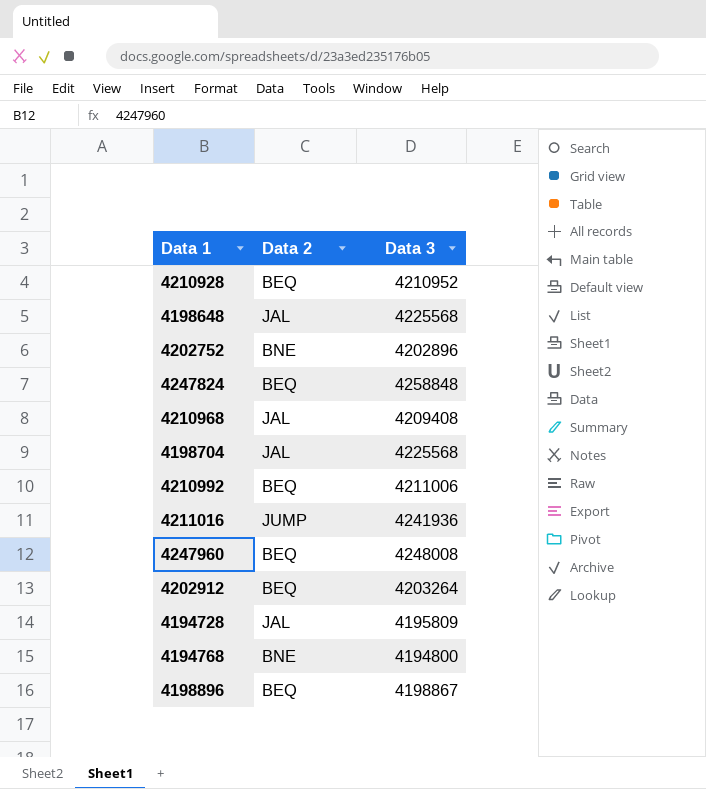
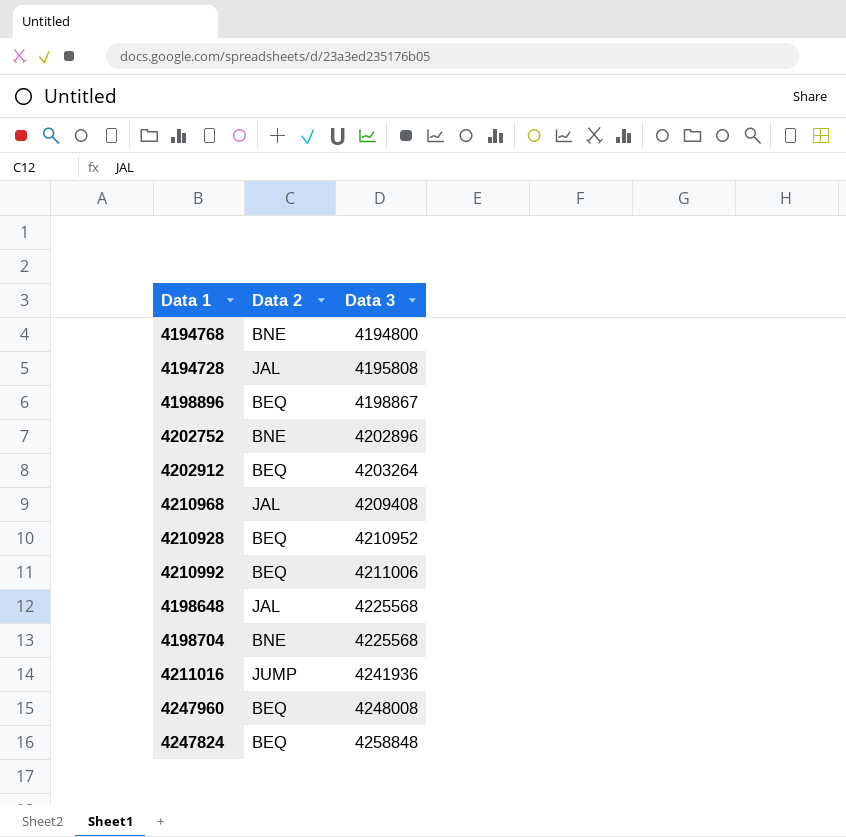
row order: none -> Data 3 ascending
4194728 | Data 3: 4195809 -> 4195808
4198704 | Data 2: JAL -> BNE

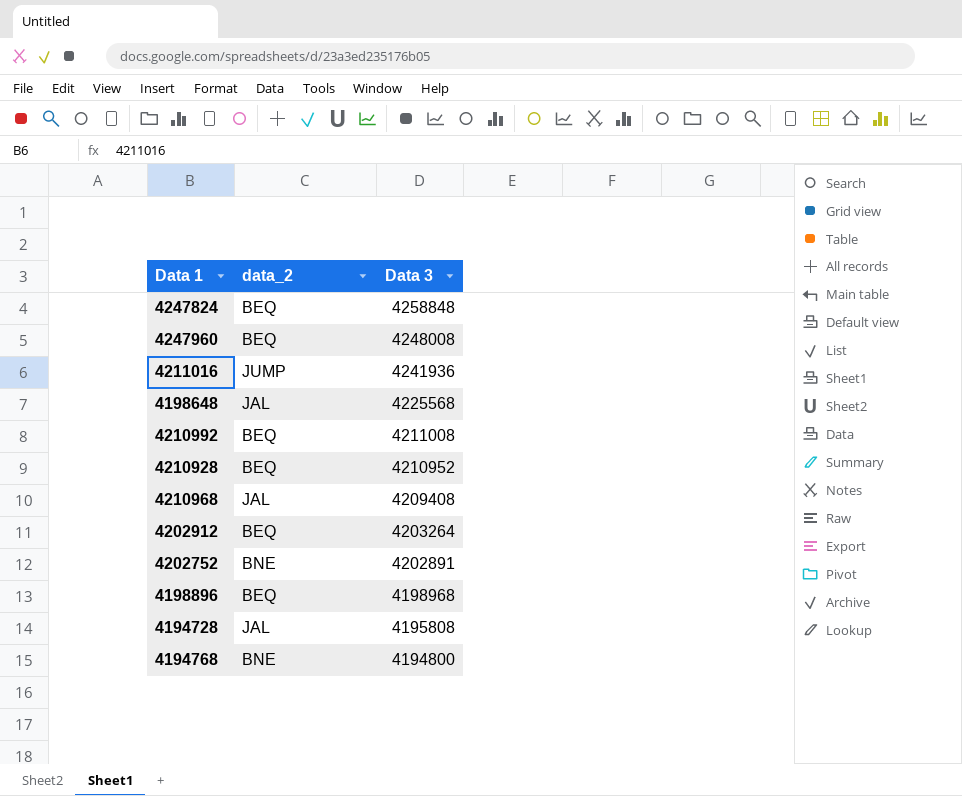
row order: Data 3 ascending -> Data 3 descending
column name: Data 2 -> data_2
row 4198704: BNE | 4225568 -> none
4210992 | Data 3: 4211006 -> 4211008
4202752 | Data 3: 4202896 -> 4202891
4198896 | Data 3: 4198867 -> 4198968

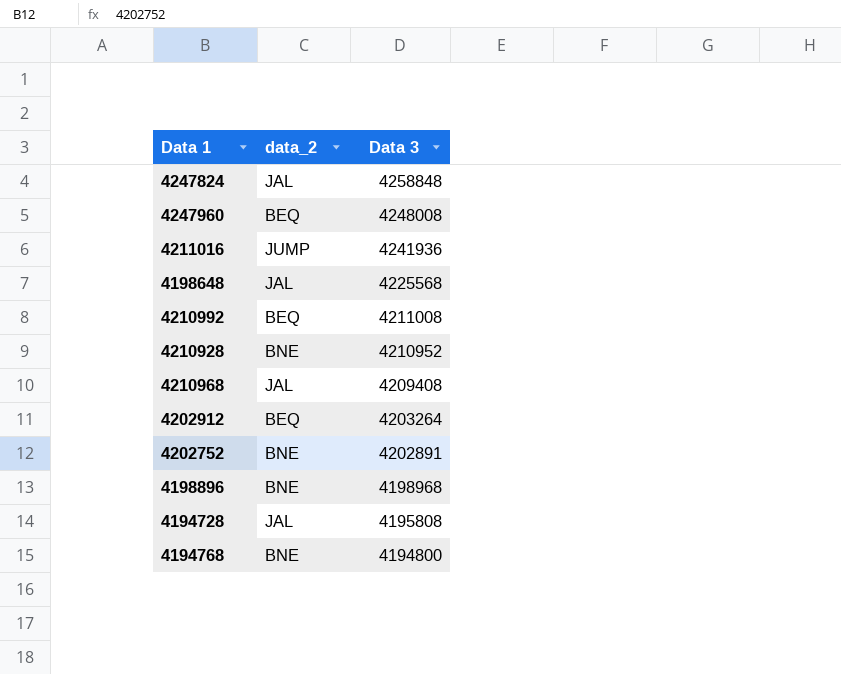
4247824 | data_2: BEQ -> JAL
4210928 | data_2: BEQ -> BNE
4198896 | data_2: BEQ -> BNE

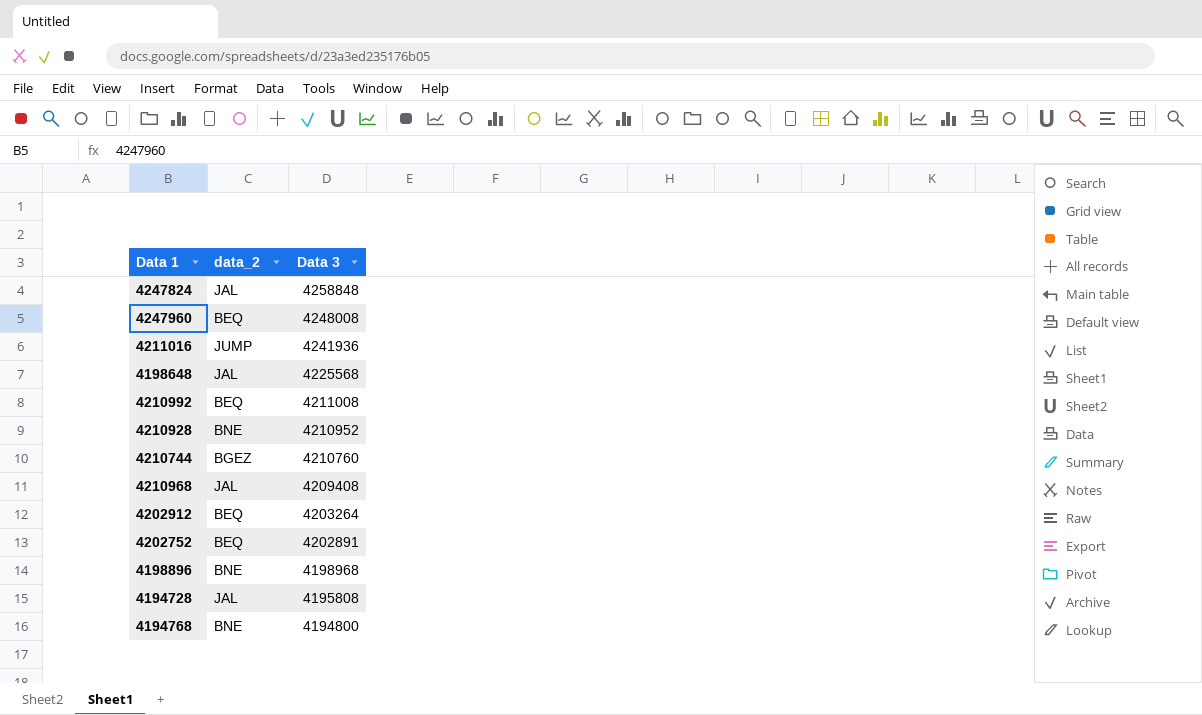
row 4210744: none -> BGEZ | 4210760
4202752 | data_2: BNE -> BEQ

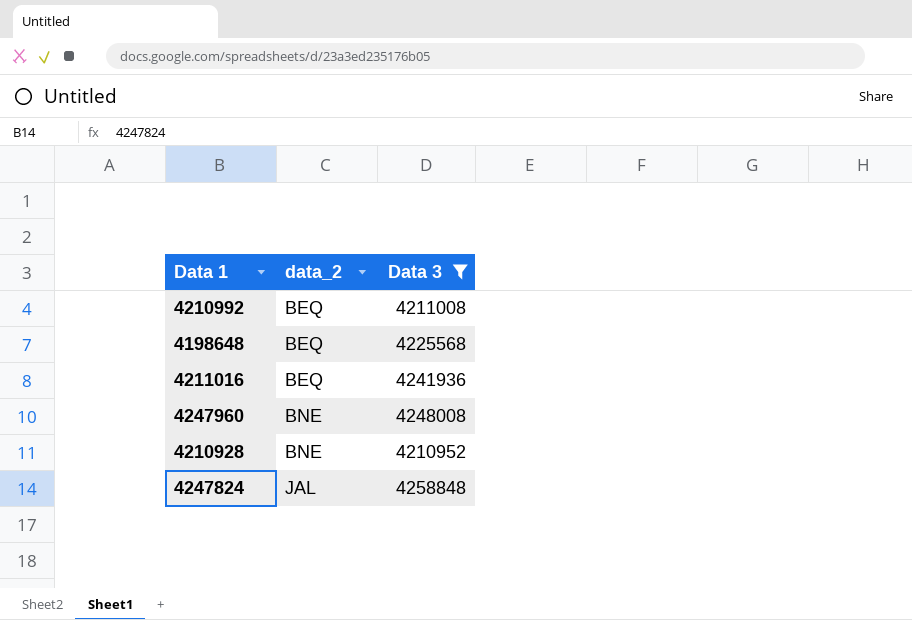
filter: none -> Data 3 >= 4210952
row order: Data 3 descending -> data_2 ascending
4198648 | data_2: JAL -> BEQ
4211016 | data_2: JUMP -> BEQ
4247960 | data_2: BEQ -> BNE

